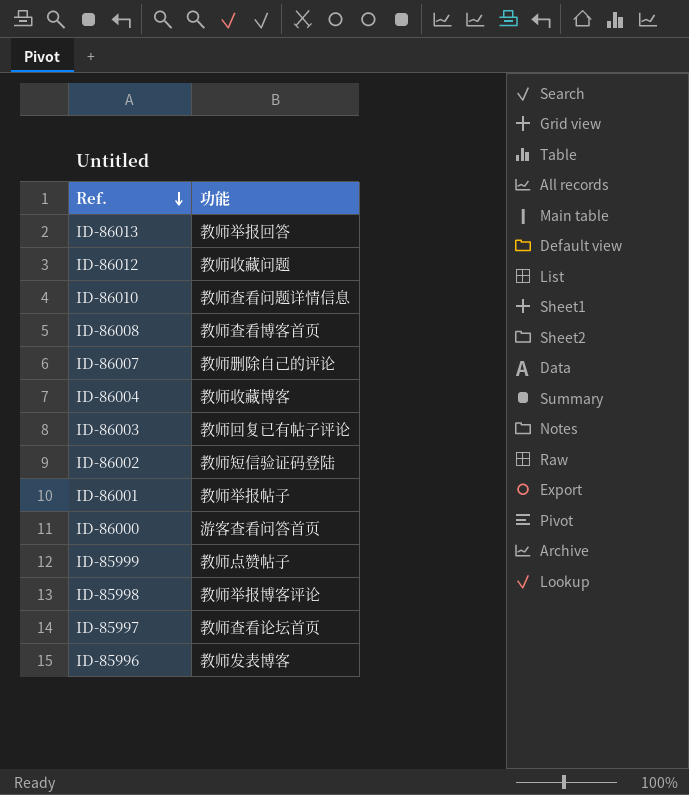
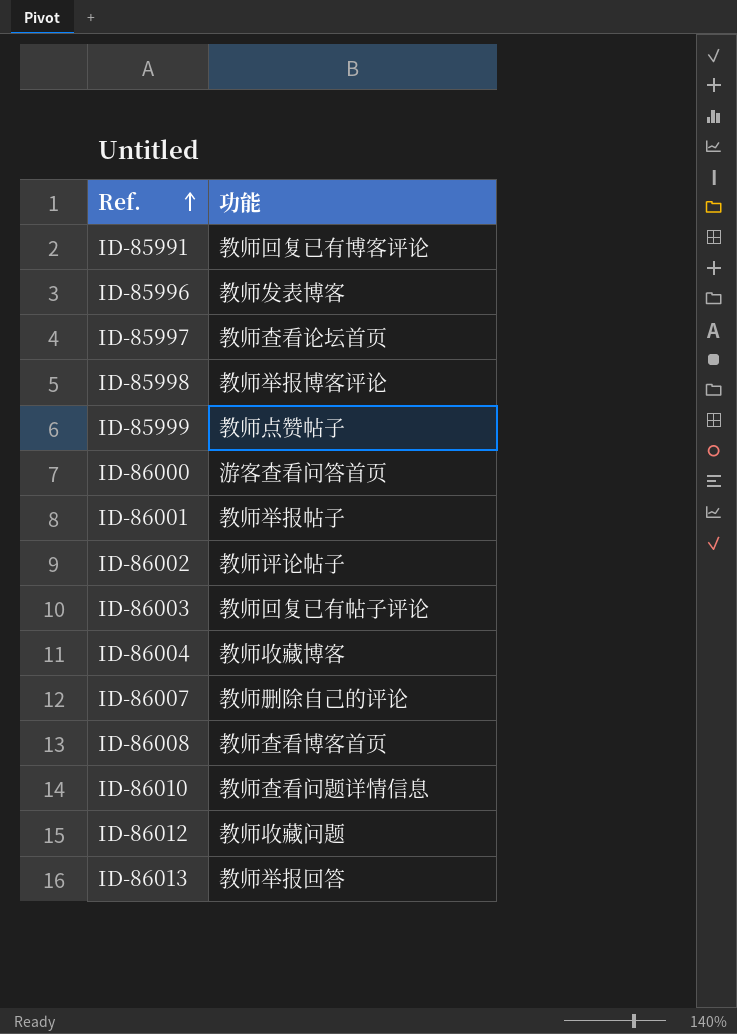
row order: Ref. descending -> Ref. ascending
row ID-85991: none -> 教师回复已有博客评论
ID-86002 | 功能: 教师短信验证码登陆 -> 教师评论帖子

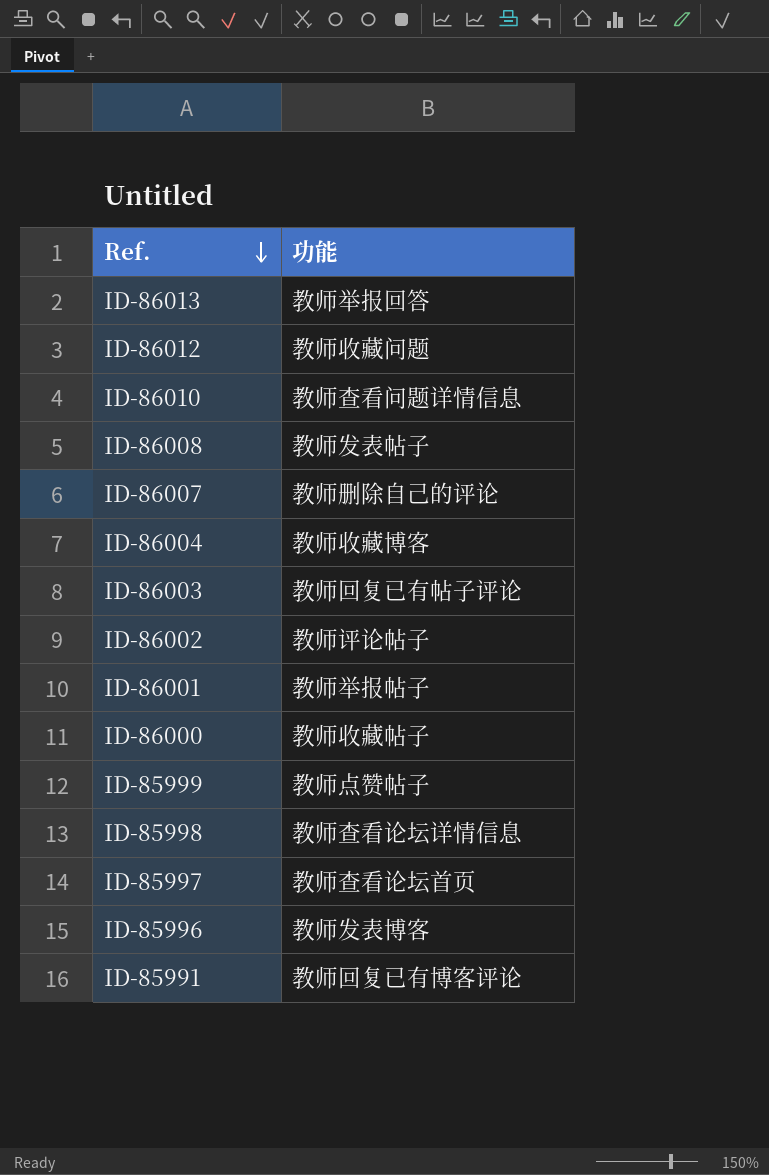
row order: Ref. ascending -> Ref. descending
ID-86008 | 功能: 教师查看博客首页 -> 教师发表帖子
ID-86000 | 功能: 游客查看问答首页 -> 教师收藏帖子
ID-85998 | 功能: 教师举报博客评论 -> 教师查看论坛详情信息

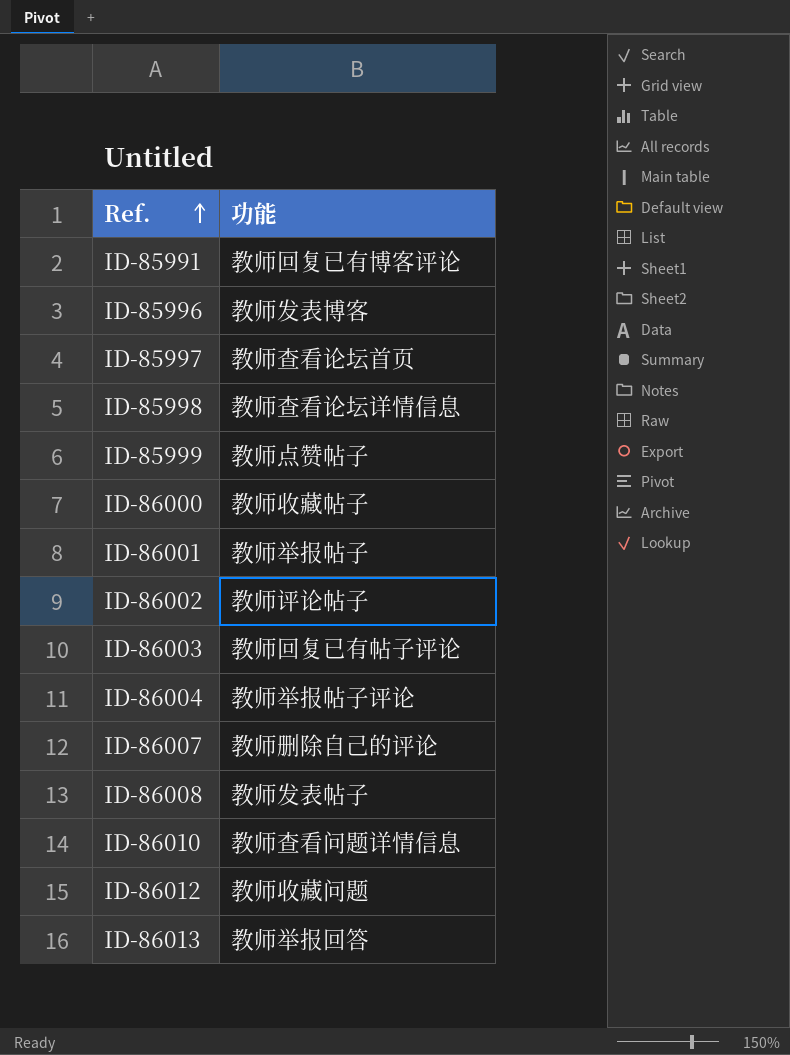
row order: Ref. descending -> Ref. ascending
ID-86004 | 功能: 教师收藏博客 -> 教师举报帖子评论

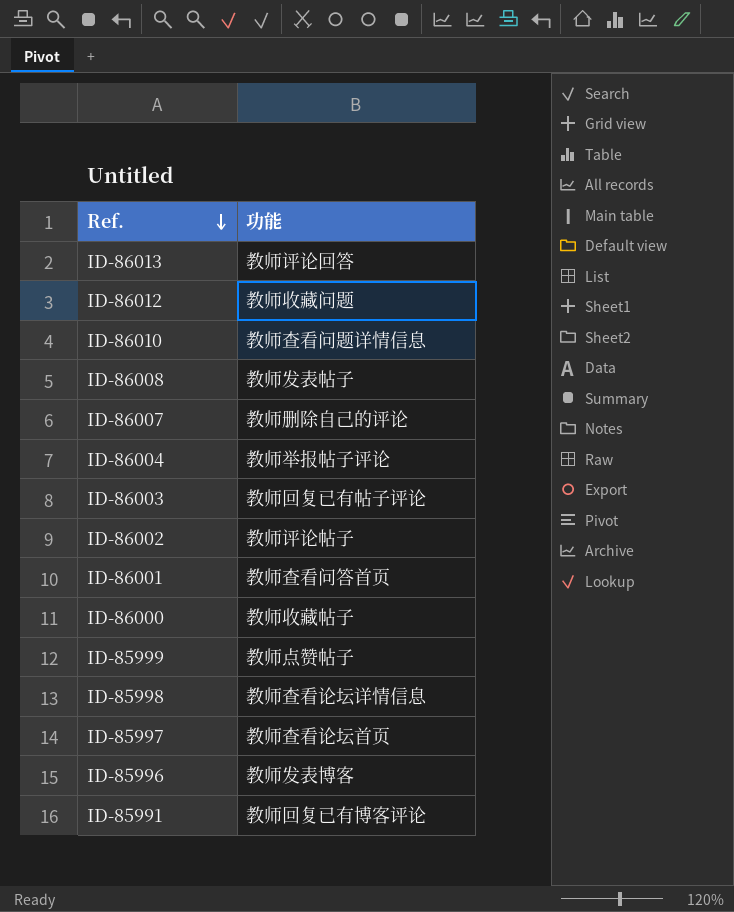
row order: Ref. ascending -> Ref. descending
ID-86013 | 功能: 教师举报回答 -> 教师评论回答
ID-86001 | 功能: 教师举报帖子 -> 教师查看问答首页

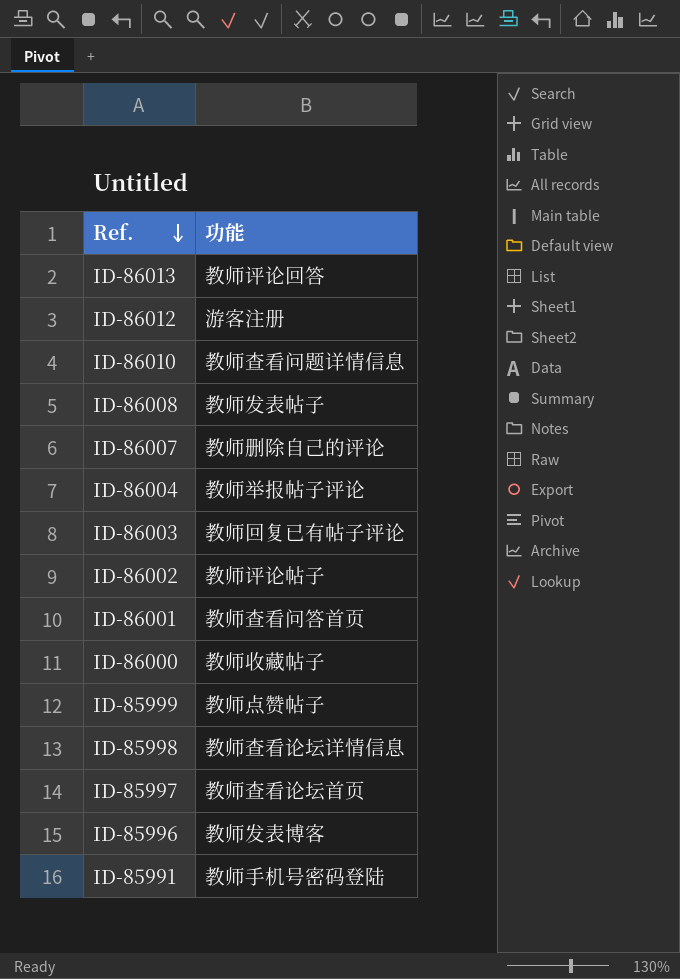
ID-86012 | 功能: 教师收藏问题 -> 游客注册
ID-85991 | 功能: 教师回复已有博客评论 -> 教师手机号密码登陆

